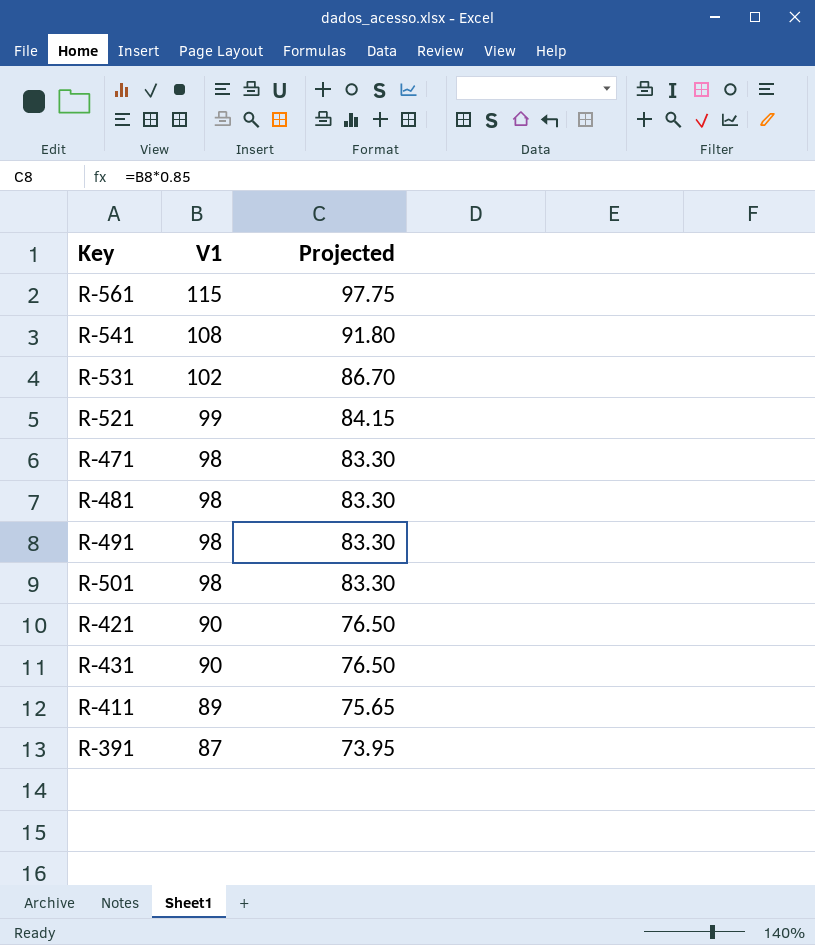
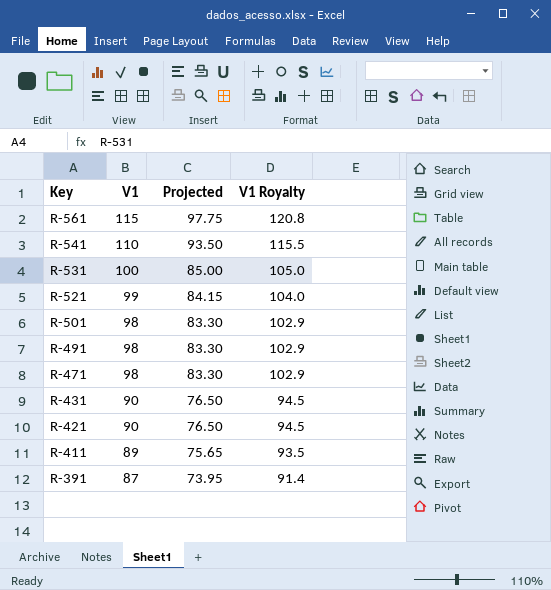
row order: V1 descending -> Key descending
column V1 Royalty | formula: none -> [V1] * 1.05
row R-481: 98 | 83.30 -> none
R-541 | V1: 108 -> 110
R-541 | Projected: 91.80 -> 93.50
R-531 | V1: 102 -> 100
R-531 | Projected: 86.70 -> 85.00

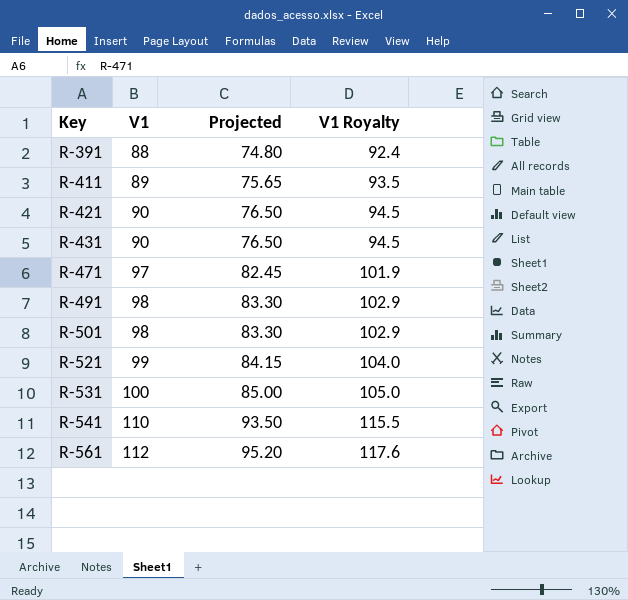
row order: Key descending -> Key ascending
R-391 | V1: 87 -> 88
R-391 | Projected: 73.95 -> 74.80
R-391 | V1 Royalty: 91.4 -> 92.4
R-471 | V1: 98 -> 97
R-471 | Projected: 83.30 -> 82.45
R-471 | V1 Royalty: 102.9 -> 101.9
R-561 | V1: 115 -> 112
R-561 | Projected: 97.75 -> 95.20
R-561 | V1 Royalty: 120.8 -> 117.6

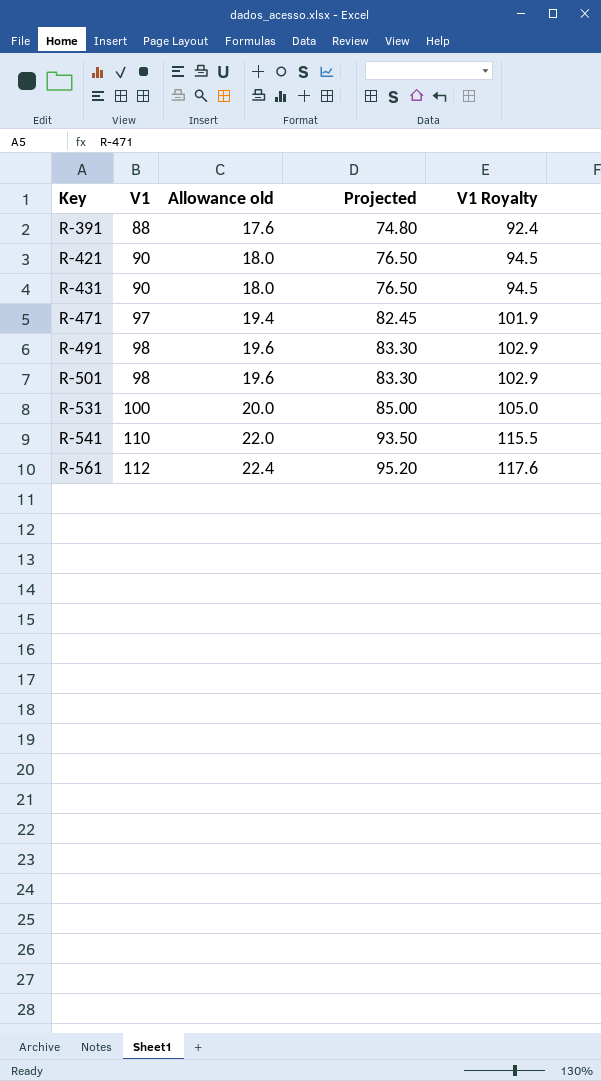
column Allowance old | formula: none -> [V1] * 0.2
row R-411: 89 | 75.65 | 93.5 -> none
row R-521: 99 | 84.15 | 104.0 -> none

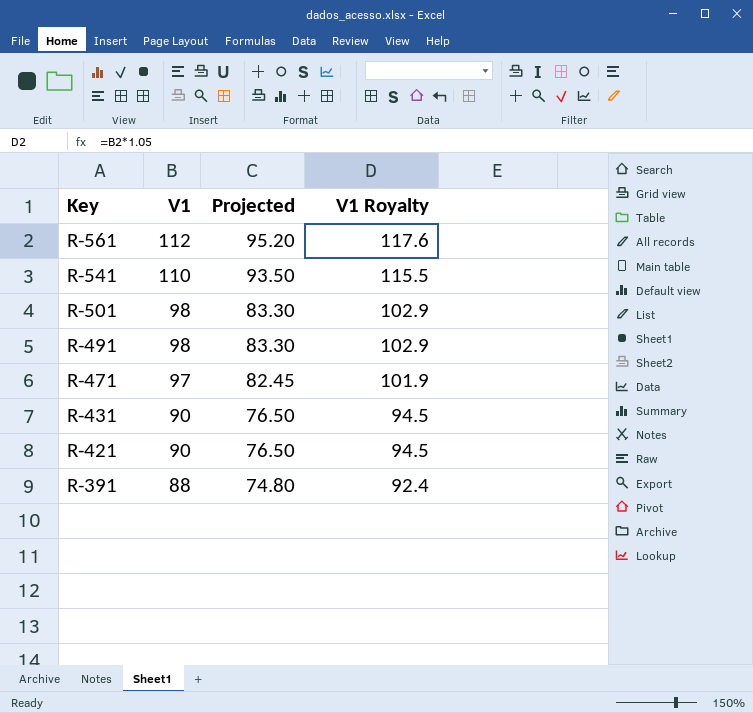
row order: Key ascending -> Key descending
column Allowance old | formula: [V1] * 0.2 -> none
row R-531: 100 | 20.0 | 85.00 | 105.0 -> none

